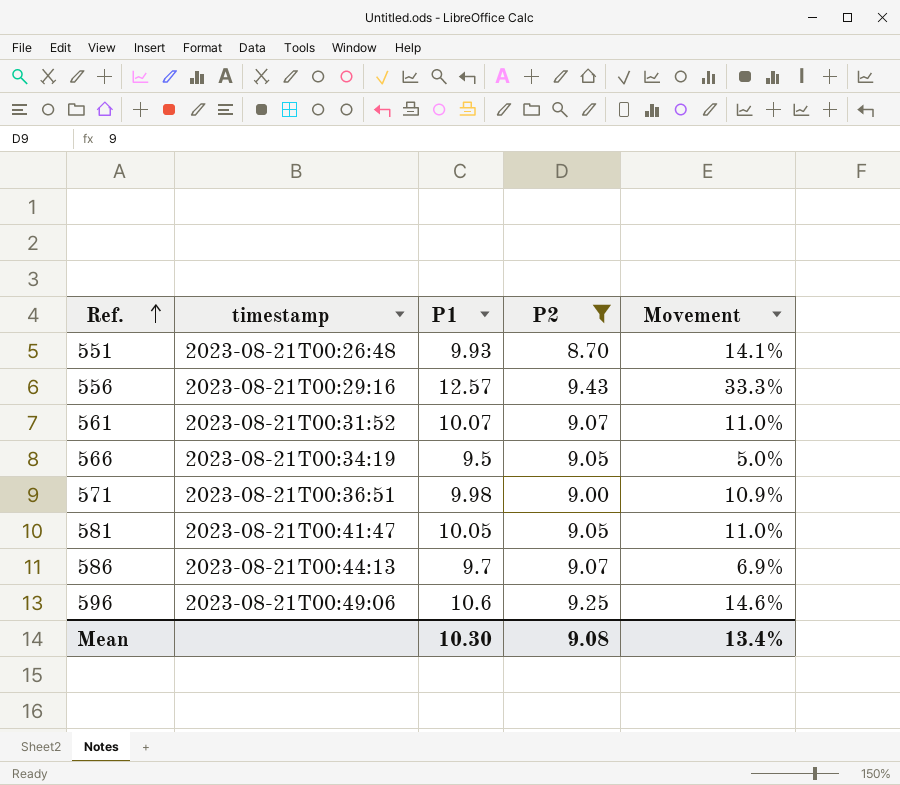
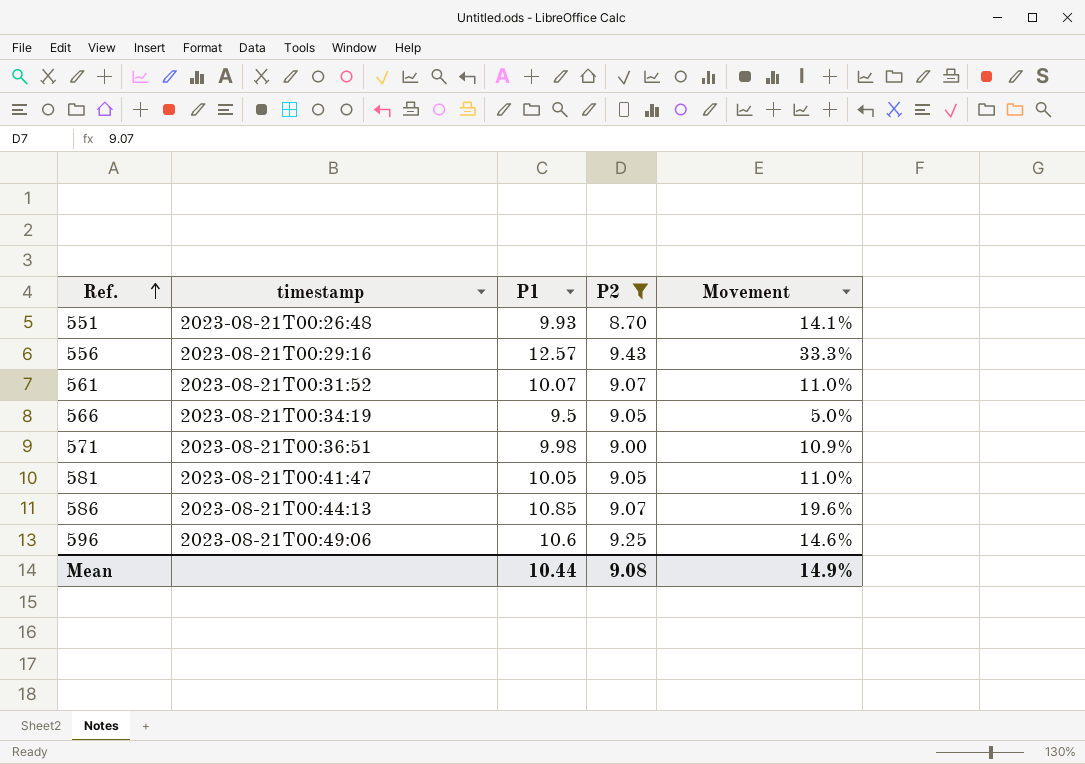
586 | P1: 9.7 -> 10.85
586 | Movement: 6.9% -> 19.6%
Mean | P1: 10.30 -> 10.44
Mean | Movement: 13.4% -> 14.9%

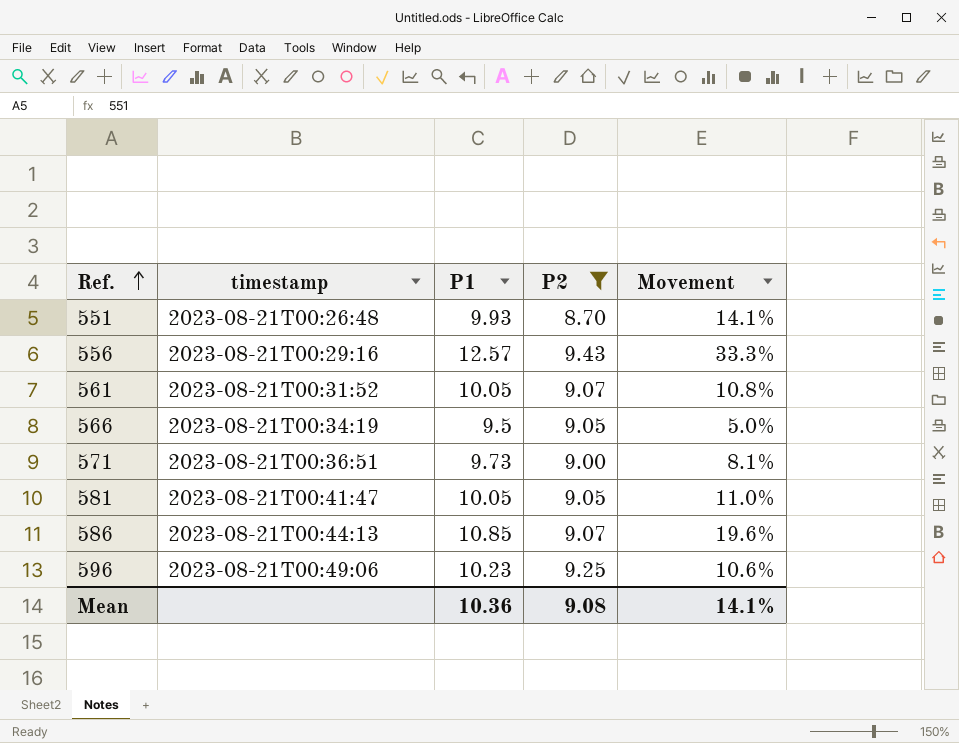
561 | P1: 10.07 -> 10.05
561 | Movement: 11.0% -> 10.8%
571 | P1: 9.98 -> 9.73
571 | Movement: 10.9% -> 8.1%
596 | P1: 10.6 -> 10.23
596 | Movement: 14.6% -> 10.6%
Mean | P1: 10.44 -> 10.36
Mean | Movement: 14.9% -> 14.1%

